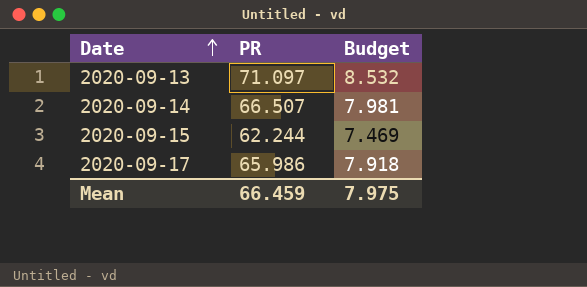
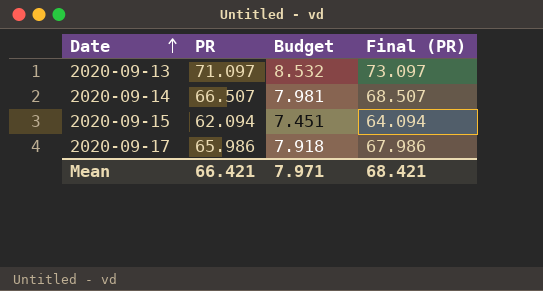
column Final (PR) | formula: none -> [PR] + 2
2020-09-15 | PR: 62.244 -> 62.094
2020-09-15 | Budget: 7.469 -> 7.451
Mean | PR: 66.459 -> 66.421
Mean | Budget: 7.975 -> 7.971

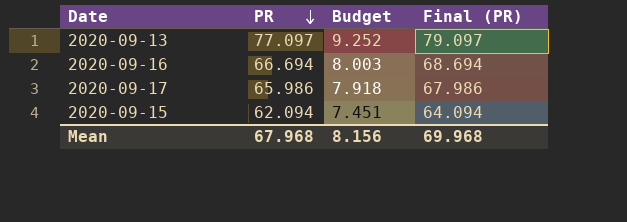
row order: Date ascending -> PR descending
row 2020-09-14: 66.507 | 7.981 | 68.507 -> none
2020-09-13 | PR: 71.097 -> 77.097
2020-09-13 | Budget: 8.532 -> 9.252
2020-09-13 | Final (PR): 73.097 -> 79.097
row 2020-09-16: none -> 66.694 | 8.003 | 68.694
Mean | PR: 66.421 -> 67.968
Mean | Budget: 7.971 -> 8.156
Mean | Final (PR): 68.421 -> 69.968

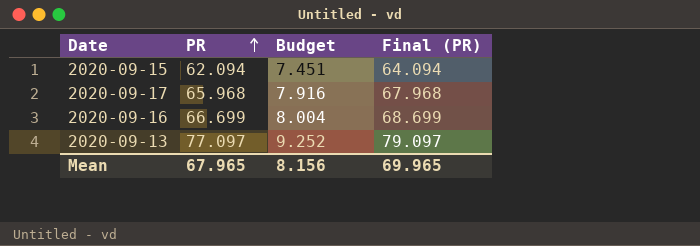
row order: PR descending -> PR ascending
2020-09-17 | PR: 65.986 -> 65.968
2020-09-17 | Budget: 7.918 -> 7.916
2020-09-17 | Final (PR): 67.986 -> 67.968
2020-09-16 | PR: 66.694 -> 66.699
2020-09-16 | Budget: 8.003 -> 8.004
2020-09-16 | Final (PR): 68.694 -> 68.699
Mean | PR: 67.968 -> 67.965
Mean | Final (PR): 69.968 -> 69.965

